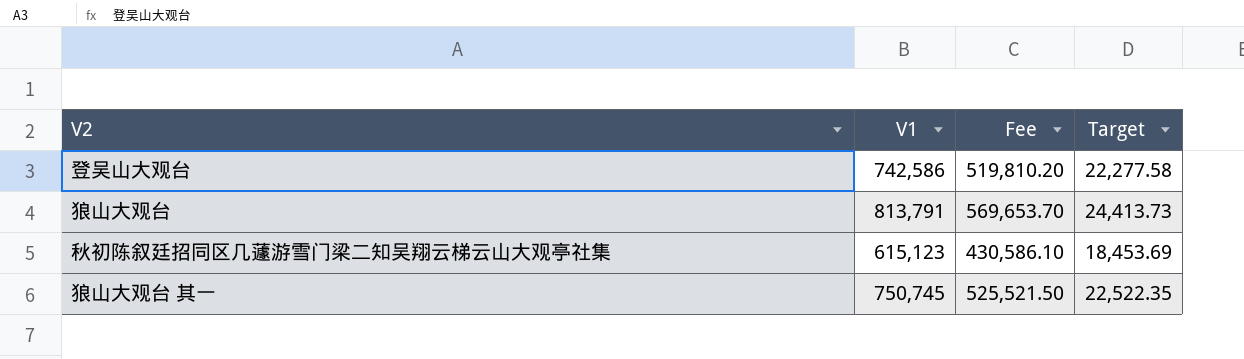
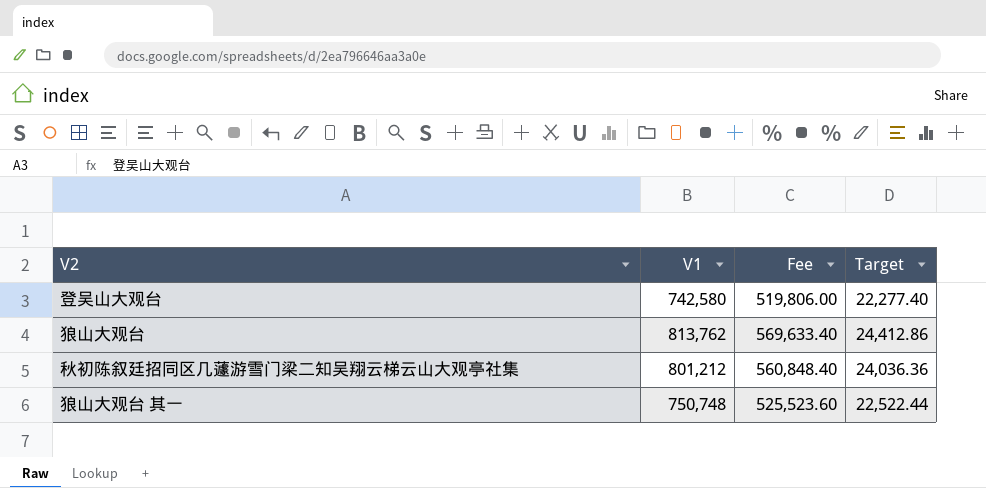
登吴山大观台 | V1: 742,586 -> 742,580
登吴山大观台 | Fee: 519,810.20 -> 519,806.00
登吴山大观台 | Target: 22,277.58 -> 22,277.40
狼山大观台 | V1: 813,791 -> 813,762
狼山大观台 | Fee: 569,653.70 -> 569,633.40
狼山大观台 | Target: 24,413.73 -> 24,412.86
秋初陈叙廷招同区几蘧游雪门梁二知吴翔云梯云山大观亭社集 | V1: 615,123 -> 801,212
秋初陈叙廷招同区几蘧游雪门梁二知吴翔云梯云山大观亭社集 | Fee: 430,586.10 -> 560,848.40
秋初陈叙廷招同区几蘧游雪门梁二知吴翔云梯云山大观亭社集 | Target: 18,453.69 -> 24,036.36
狼山大观台 其一 | V1: 750,745 -> 750,748
狼山大观台 其一 | Fee: 525,521.50 -> 525,523.60
狼山大观台 其一 | Target: 22,522.35 -> 22,522.44

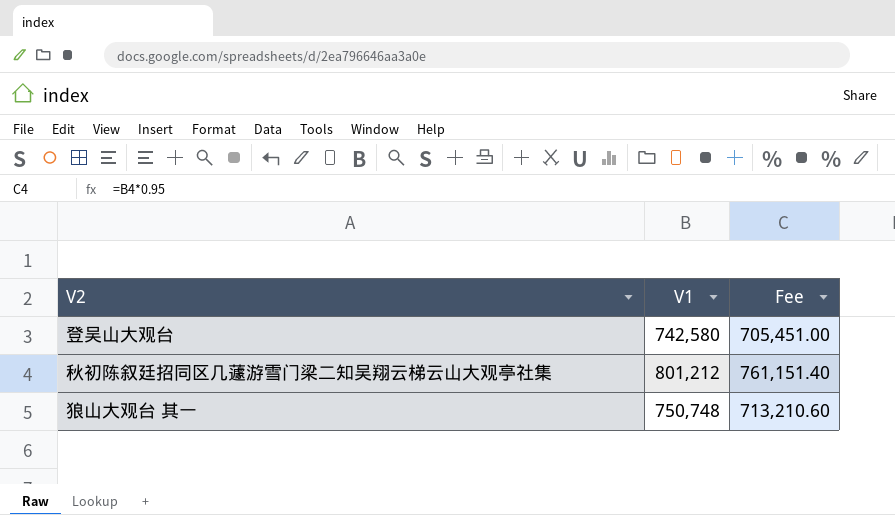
column Target | formula: [V1] * 0.03 -> none
column Fee | formula: [V1] * 0.7 -> [V1] * 0.95
row 狼山大观台: 813,762 | 569,633.40 | 24,412.86 -> none

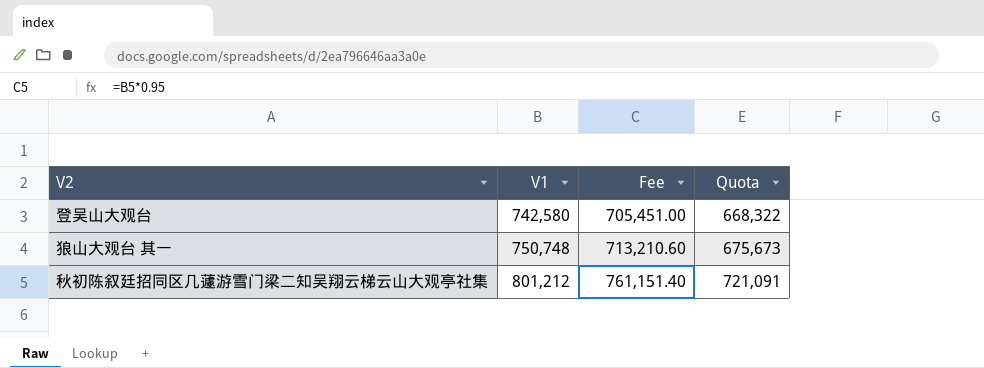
row order: none -> V1 ascending
column Quota | formula: none -> [V1] * 0.9

